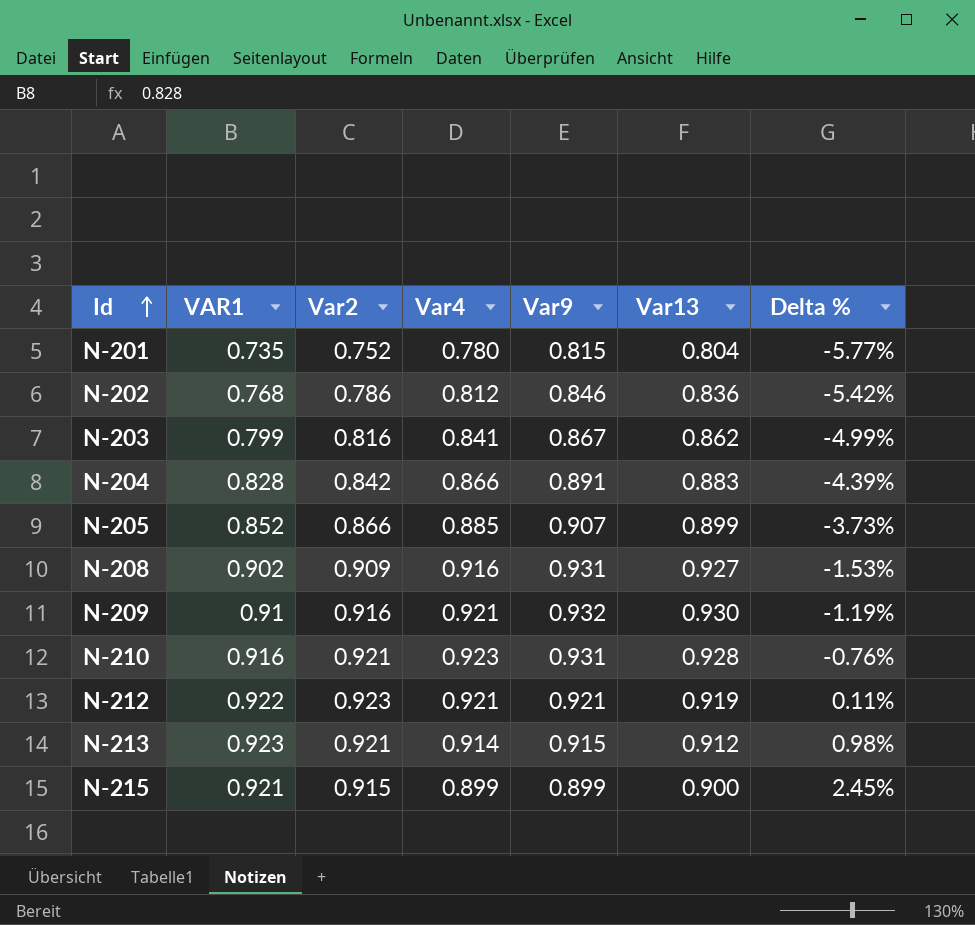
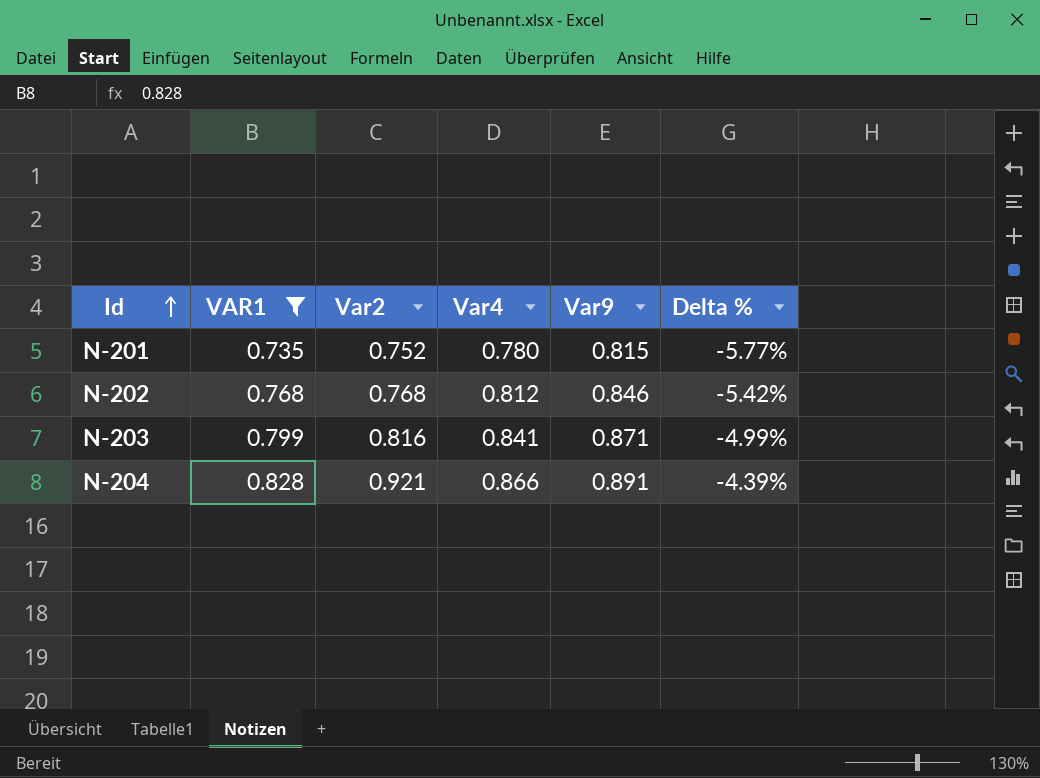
filter: none -> VAR1 <= 0.828
column Var13 | position: 6 -> none
N-202 | Var2: 0.786 -> 0.768
N-203 | Var9: 0.867 -> 0.871
N-204 | Var2: 0.842 -> 0.921

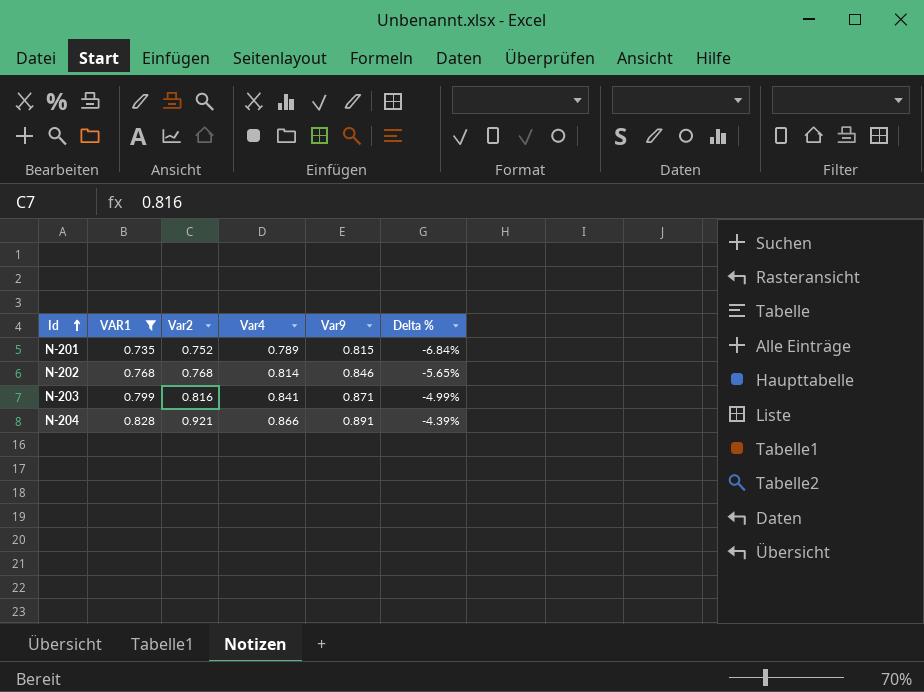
N-201 | Var4: 0.780 -> 0.789
N-201 | Delta %: -5.77% -> -6.84%
N-202 | Var4: 0.812 -> 0.814
N-202 | Delta %: -5.42% -> -5.65%

